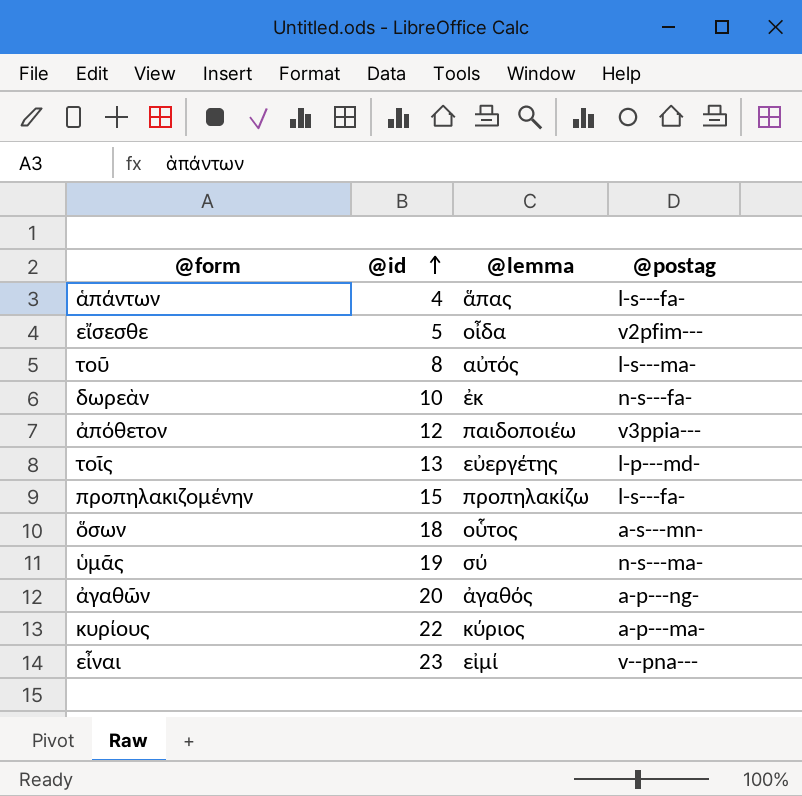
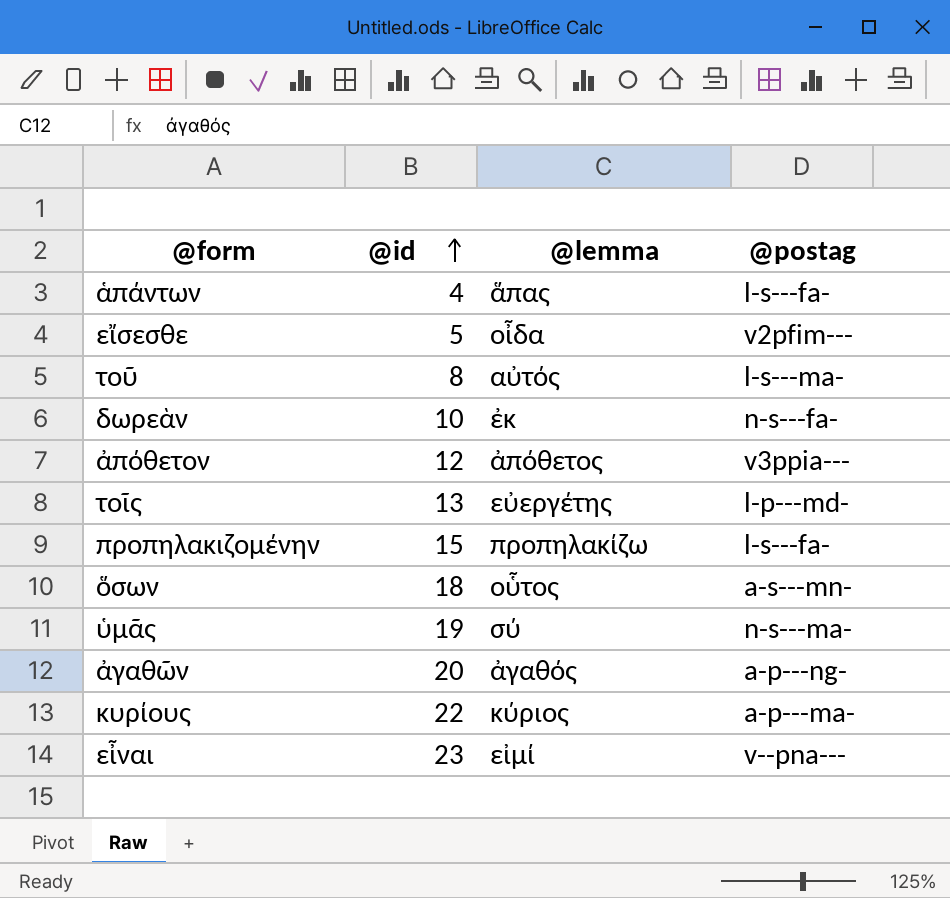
ἀπόθετον | @lemma: παιδοποιέω -> ἀπόθετος

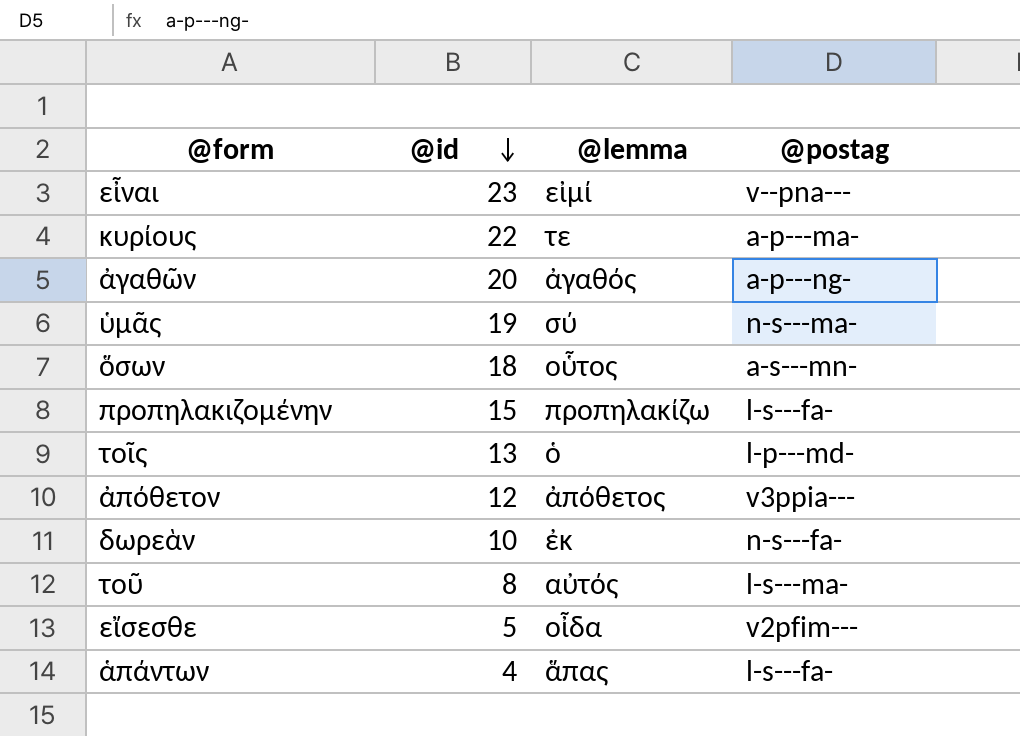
row order: @id ascending -> @id descending
κυρίους | @lemma: κύριος -> τε
τοῖς | @lemma: εὐεργέτης -> ὁ

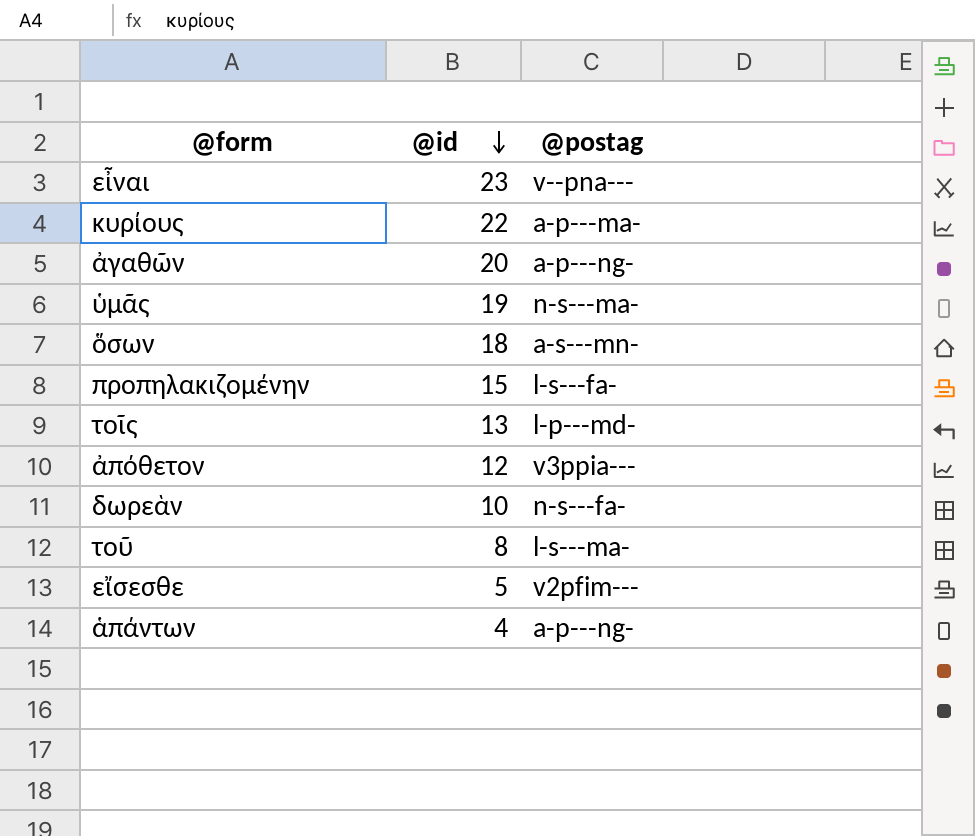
column @lemma | position: 3 -> none
ἁπάντων | @postag: l-s---fa- -> a-p---ng-

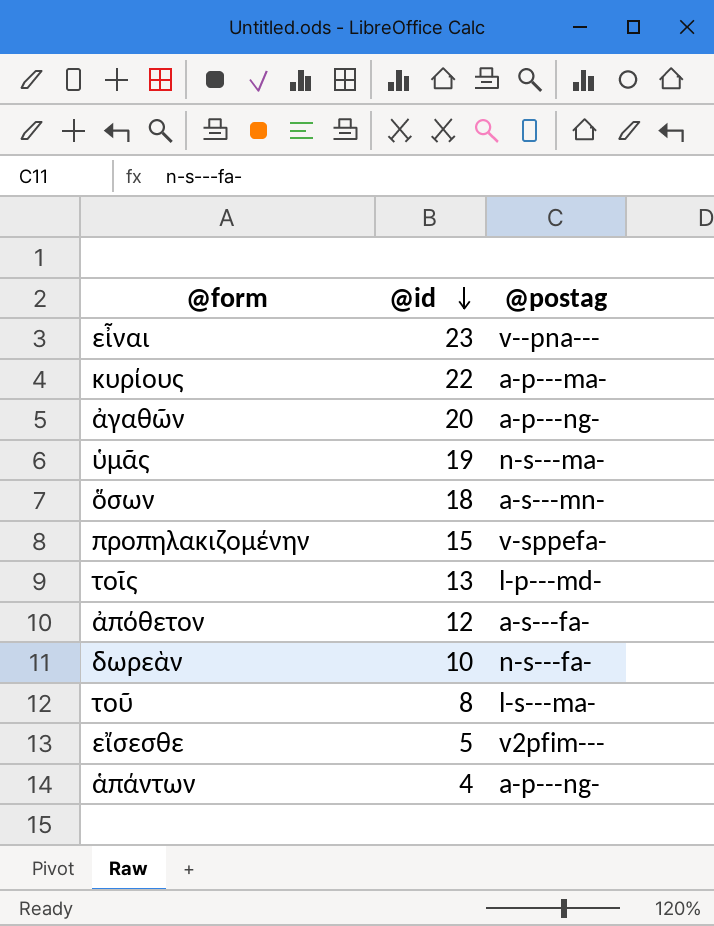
προπηλακιζομένην | @postag: l-s---fa- -> v-sppefa-
ἀπόθετον | @postag: v3ppia--- -> a-s---fa-

